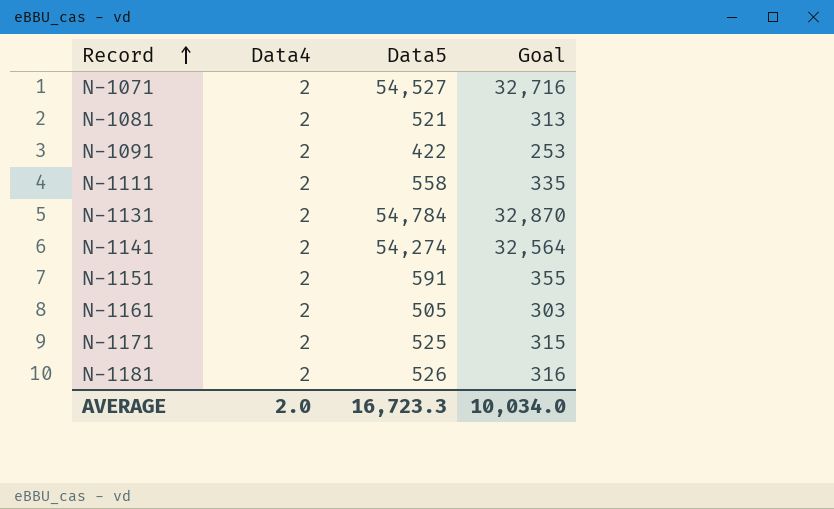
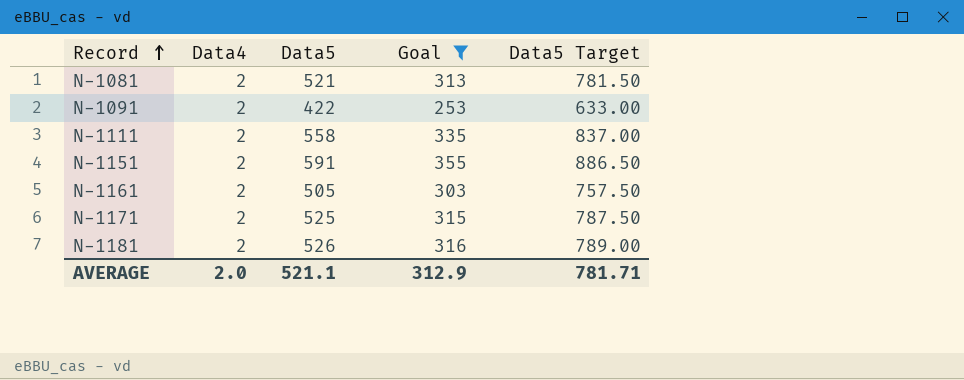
filter: none -> Goal <= 355
column Data5 Target | formula: none -> [Data5] * 1.5
AVERAGE | Data5: 16,723.3 -> 521.1
AVERAGE | Goal: 10,034.0 -> 312.9

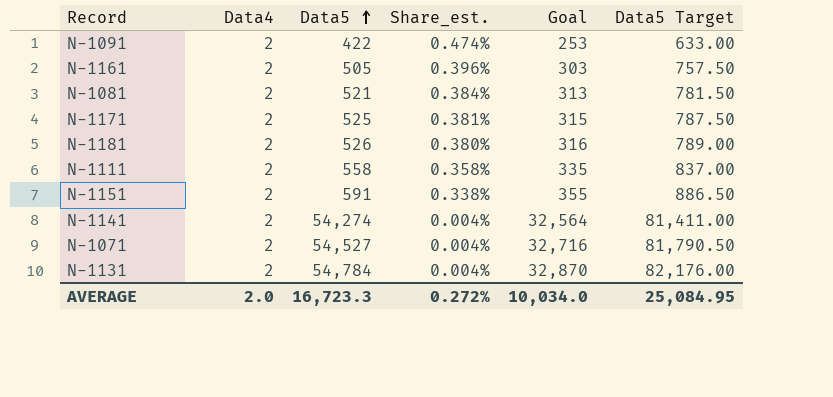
filter: Goal <= 355 -> none
row order: Record ascending -> Data5 ascending
column Share_est. | formula: none -> [Data4] / [Data5]
AVERAGE | Data5: 521.1 -> 16,723.3
AVERAGE | Goal: 312.9 -> 10,034.0
AVERAGE | Data5 Target: 781.71 -> 25,084.95

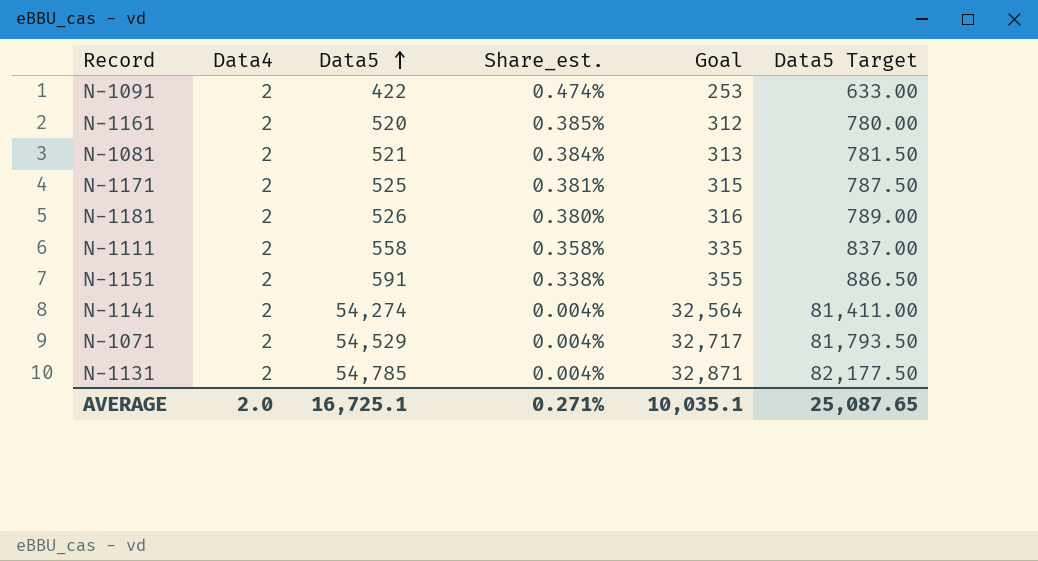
N-1161 | Data5: 505 -> 520
N-1161 | Share_est.: 0.396% -> 0.385%
N-1161 | Goal: 303 -> 312
N-1161 | Data5 Target: 757.50 -> 780.00
N-1071 | Data5: 54,527 -> 54,529
N-1071 | Goal: 32,716 -> 32,717
N-1071 | Data5 Target: 81,790.50 -> 81,793.50
N-1131 | Data5: 54,784 -> 54,785
N-1131 | Goal: 32,870 -> 32,871
N-1131 | Data5 Target: 82,176.00 -> 82,177.50
AVERAGE | Data5: 16,723.3 -> 16,725.1
AVERAGE | Share_est.: 0.272% -> 0.271%
AVERAGE | Goal: 10,034.0 -> 10,035.1
AVERAGE | Data5 Target: 25,084.95 -> 25,087.65

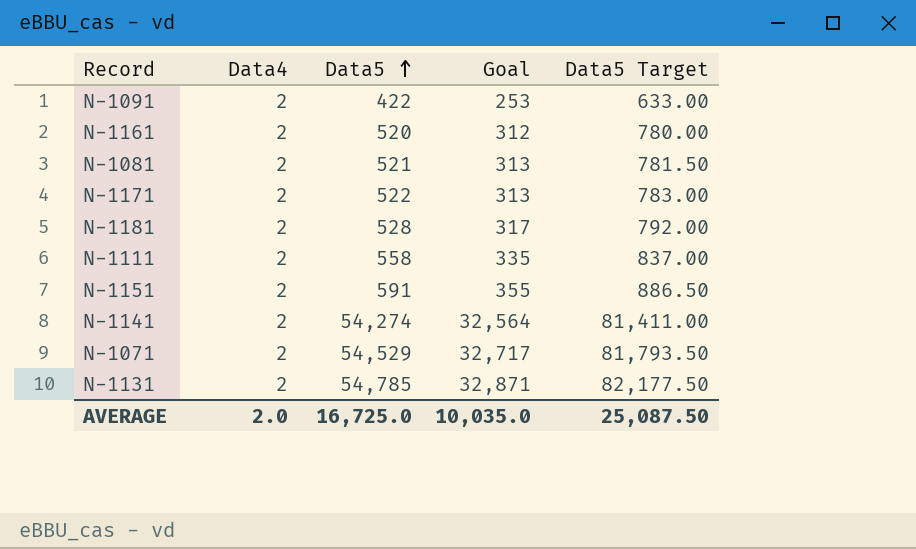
column Share_est. | formula: [Data4] / [Data5] -> none
N-1171 | Data5: 525 -> 522
N-1171 | Goal: 315 -> 313
N-1171 | Data5 Target: 787.50 -> 783.00
N-1181 | Data5: 526 -> 528
N-1181 | Goal: 316 -> 317
N-1181 | Data5 Target: 789.00 -> 792.00
AVERAGE | Data5: 16,725.1 -> 16,725.0
AVERAGE | Goal: 10,035.1 -> 10,035.0
AVERAGE | Data5 Target: 25,087.65 -> 25,087.50

